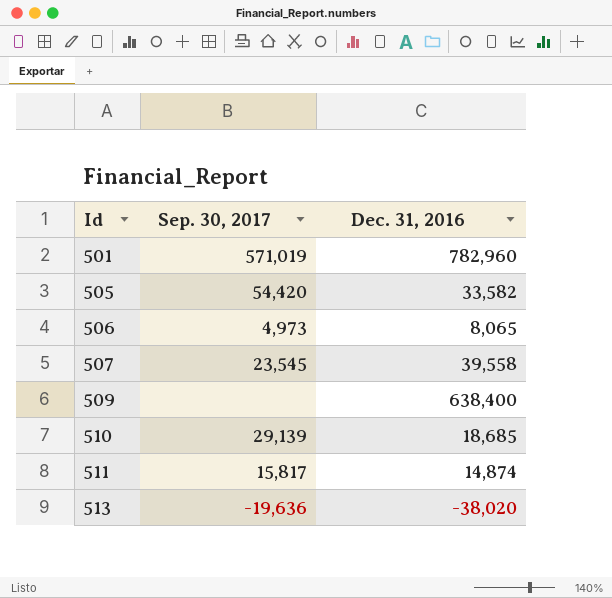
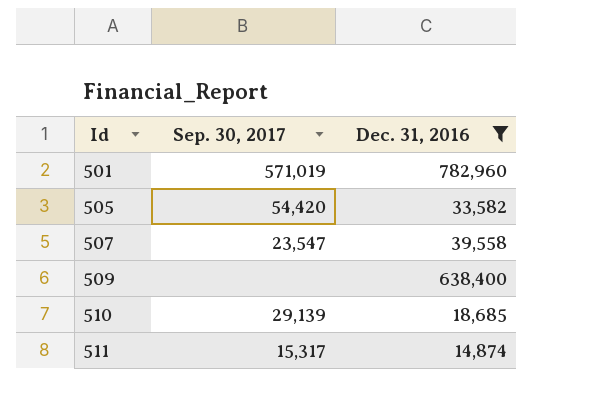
filter: none -> Dec. 31, 2016 >= 14,874
507 | Sep. 30, 2017: 23,545 -> 23,547
511 | Sep. 30, 2017: 15,817 -> 15,317

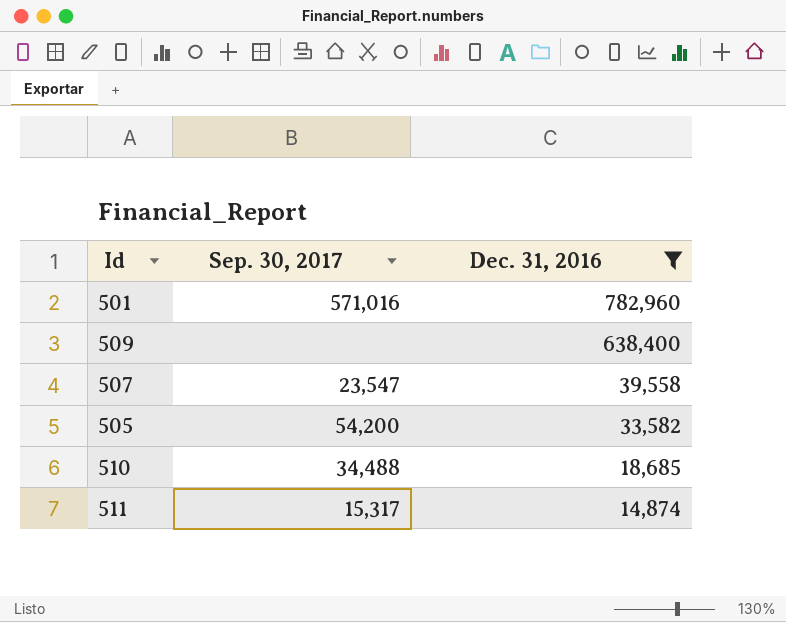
row order: Id ascending -> Dec. 31, 2016 descending
501 | Sep. 30, 2017: 571,019 -> 571,016
505 | Sep. 30, 2017: 54,420 -> 54,200
510 | Sep. 30, 2017: 29,139 -> 34,488

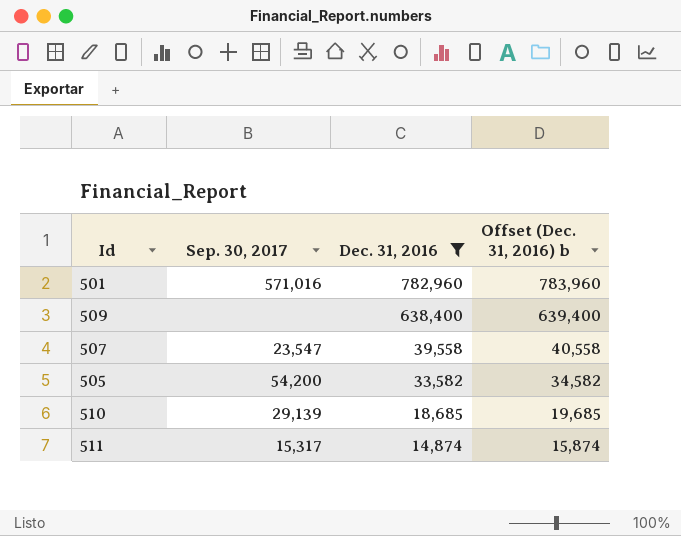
column Offset (Dec. 31, 2016) b | formula: none -> [Dec. 31, 2016] + 1000
510 | Sep. 30, 2017: 34,488 -> 29,139

